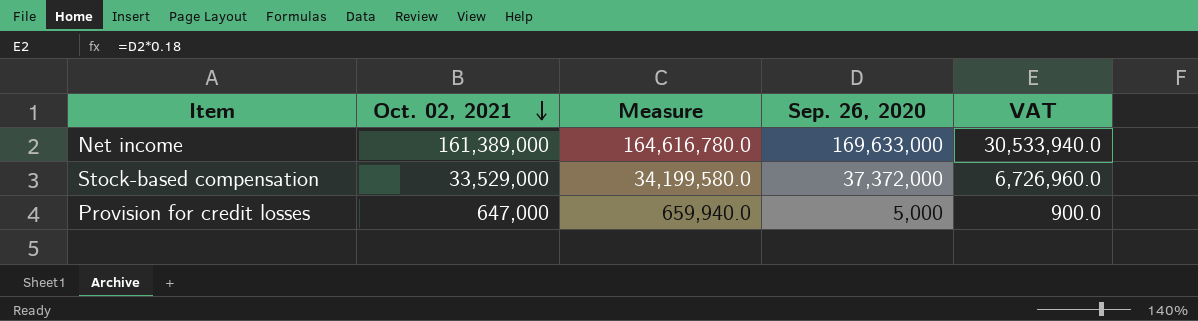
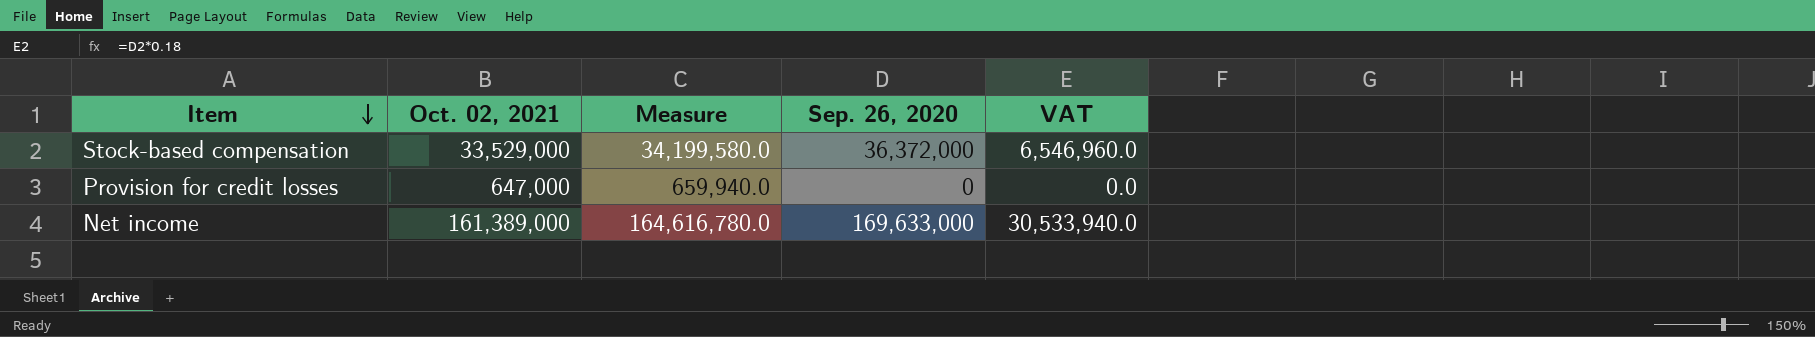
row order: Oct. 02, 2021 descending -> Item descending
Stock-based compensation | Sep. 26, 2020: 37,372,000 -> 36,372,000
Stock-based compensation | VAT: 6,726,960.0 -> 6,546,960.0
Provision for credit losses | Sep. 26, 2020: 5,000 -> 0
Provision for credit losses | VAT: 900.0 -> 0.0

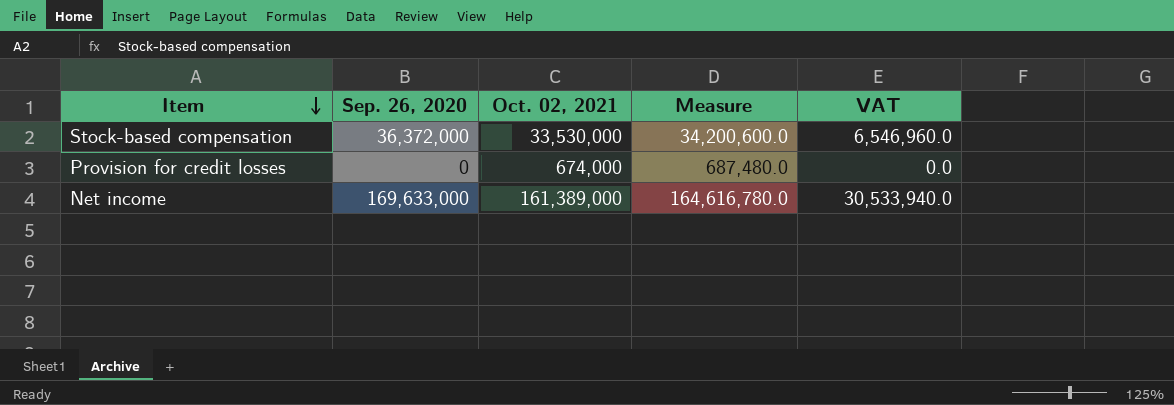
column Sep. 26, 2020 | position: 4 -> 2
Stock-based compensation | Oct. 02, 2021: 33,529,000 -> 33,530,000
Stock-based compensation | Measure: 34,199,580.0 -> 34,200,600.0
Provision for credit losses | Oct. 02, 2021: 647,000 -> 674,000
Provision for credit losses | Measure: 659,940.0 -> 687,480.0

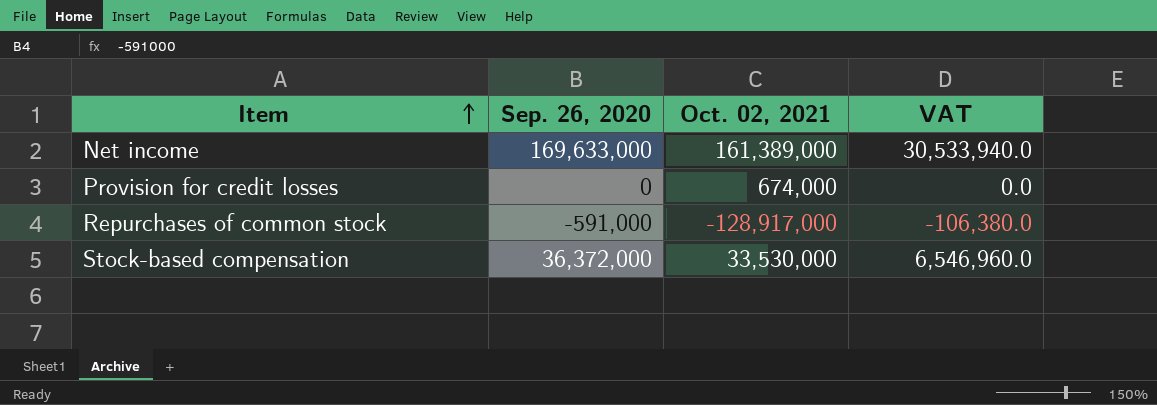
row order: Item descending -> Item ascending
column Measure | formula: [Oct. 02, 2021] * 1.02 -> none
row Repurchases of common stock: none -> -591,000 | -128,917,000 | -106,380.0

